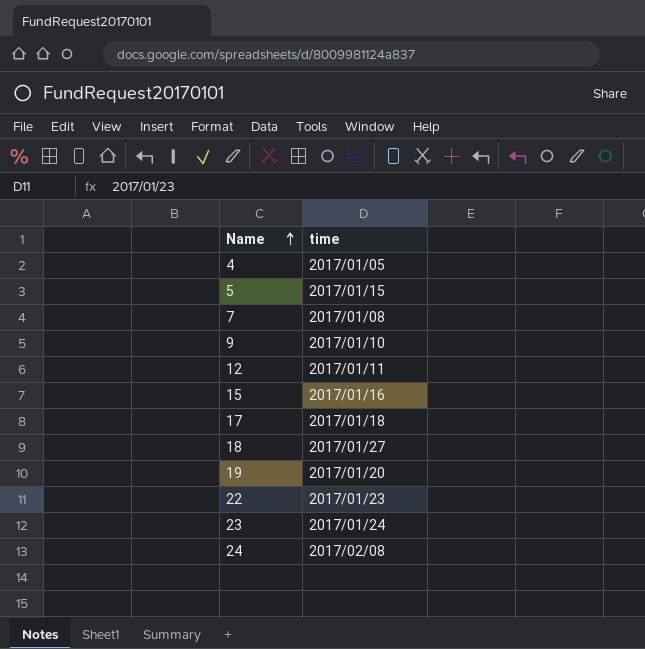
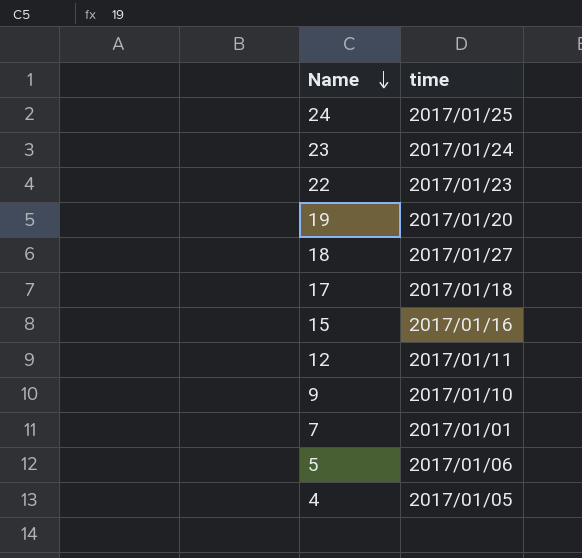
row order: Name ascending -> Name descending
24 | time: 2017/02/08 -> 2017/01/25
7 | time: 2017/01/08 -> 2017/01/01
5 | time: 2017/01/15 -> 2017/01/06

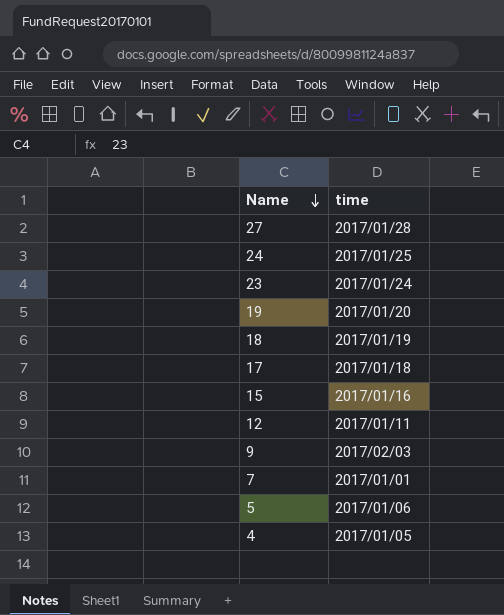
row 22: 2017/01/23 -> none
row 27: none -> 2017/01/28
18 | time: 2017/01/27 -> 2017/01/19
9 | time: 2017/01/10 -> 2017/02/03

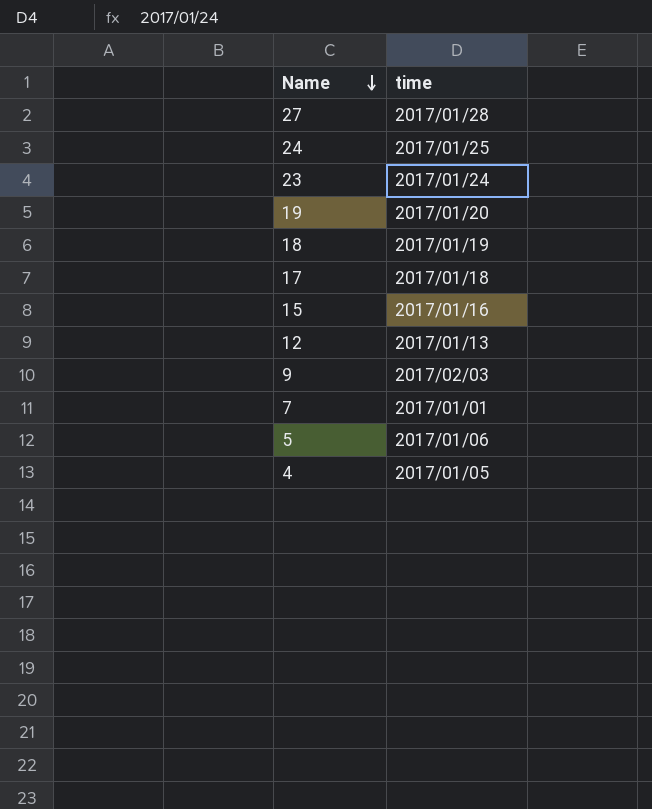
12 | time: 2017/01/11 -> 2017/01/13

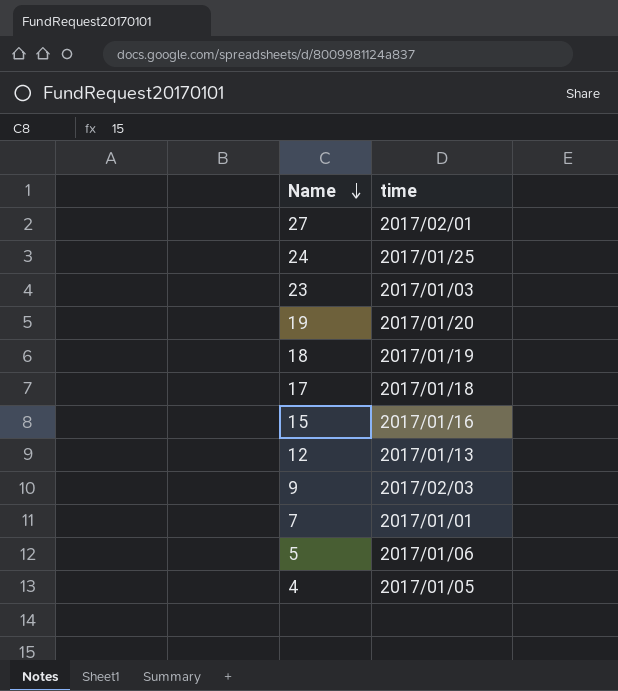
27 | time: 2017/01/28 -> 2017/02/01
23 | time: 2017/01/24 -> 2017/01/03

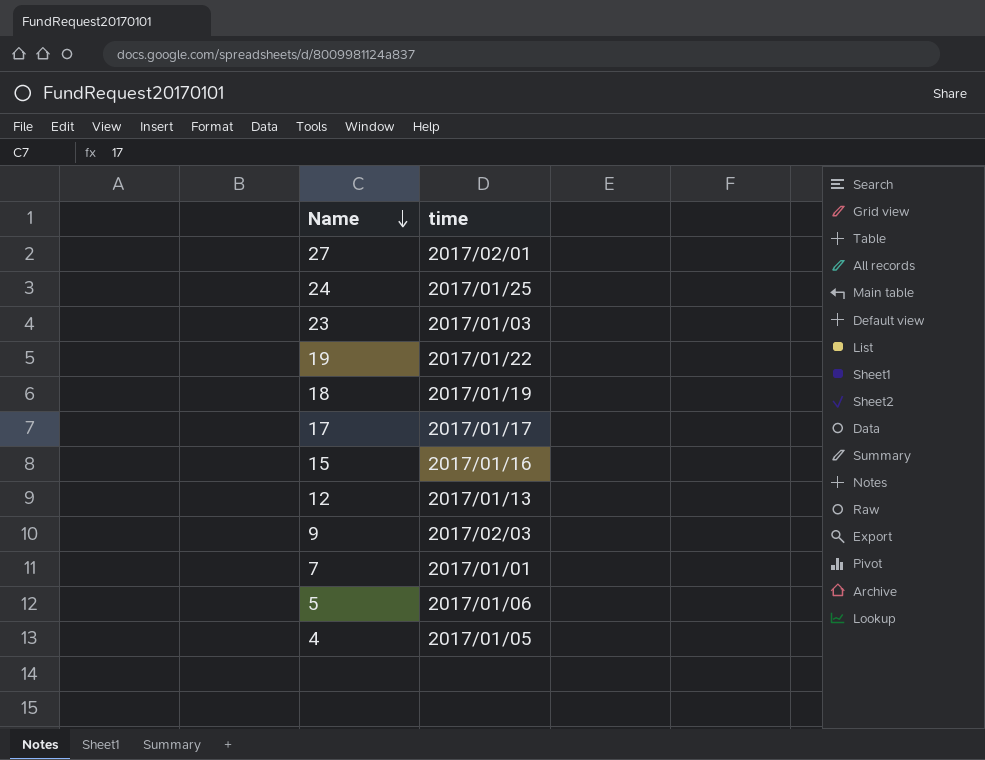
19 | time: 2017/01/20 -> 2017/01/22
17 | time: 2017/01/18 -> 2017/01/17

